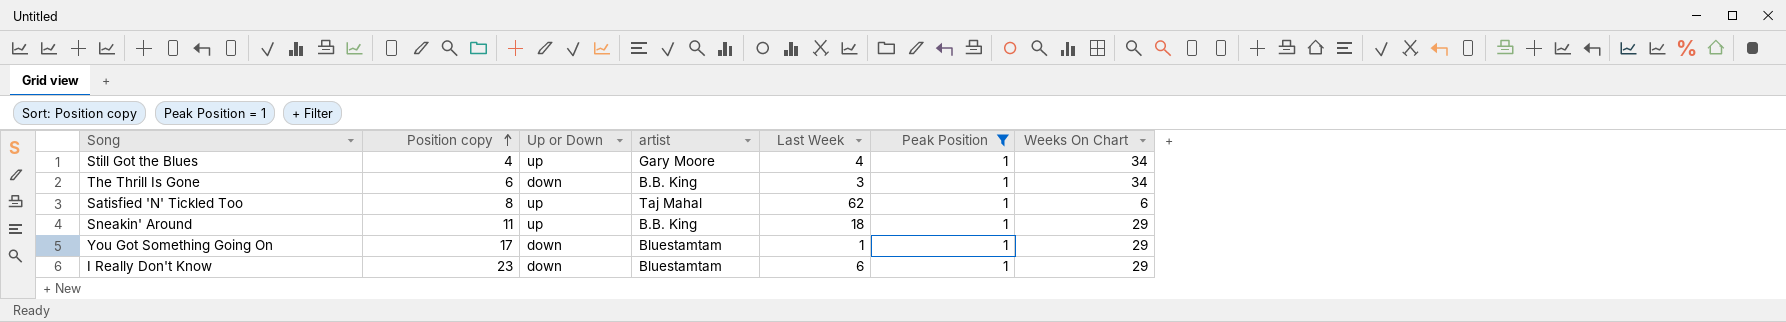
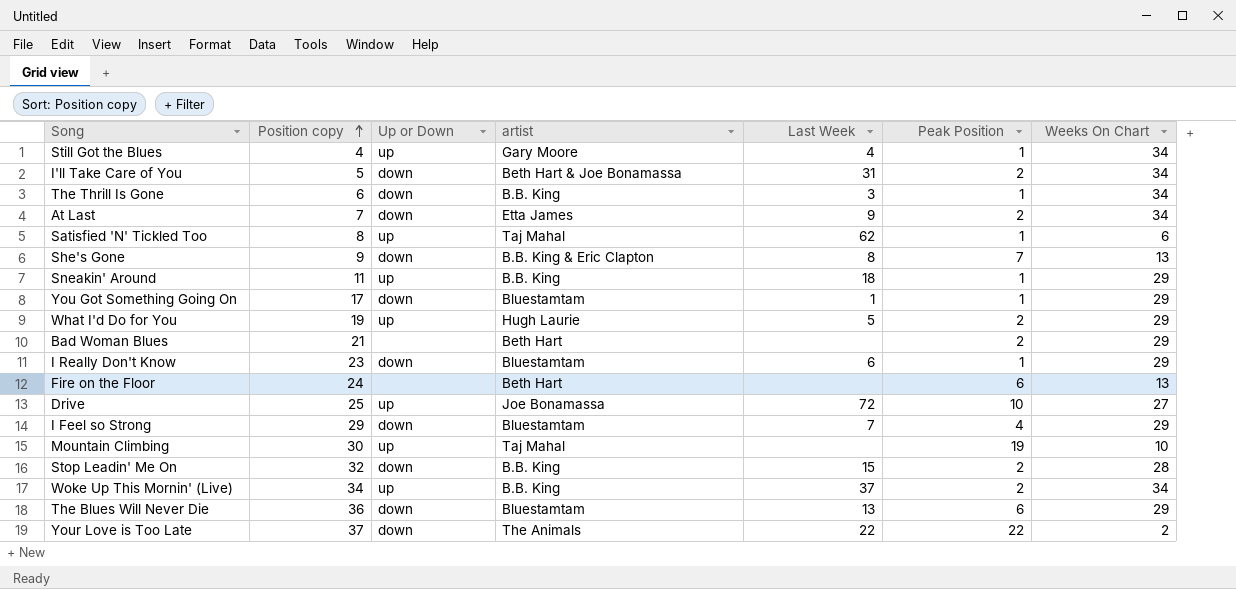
filter: Peak Position = 1 -> none

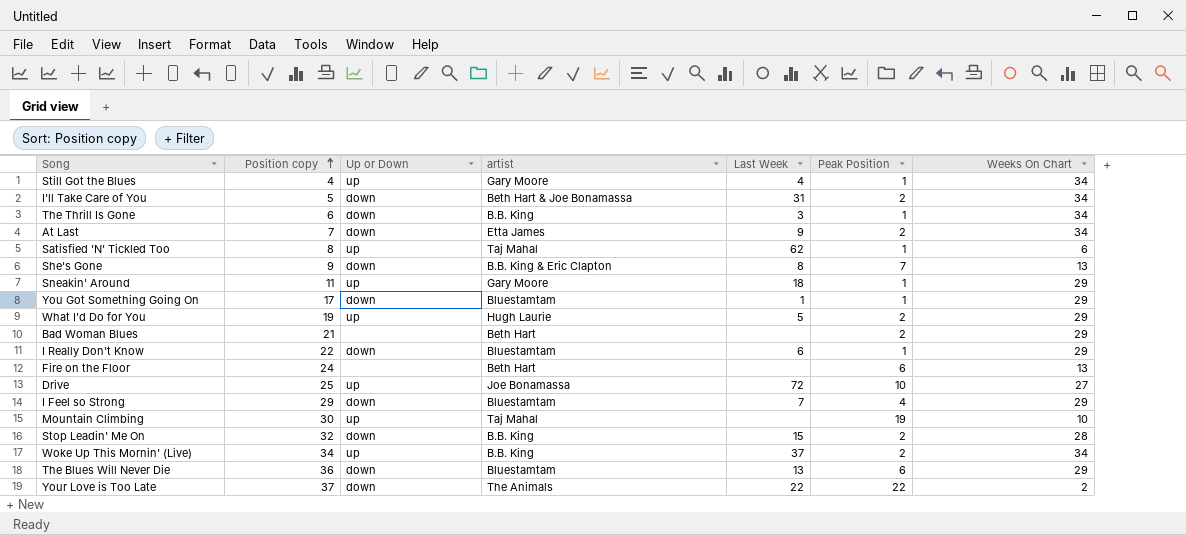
Sneakin' Around | artist: B.B. King -> Gary Moore
I Really Don't Know | Position copy: 23 -> 22

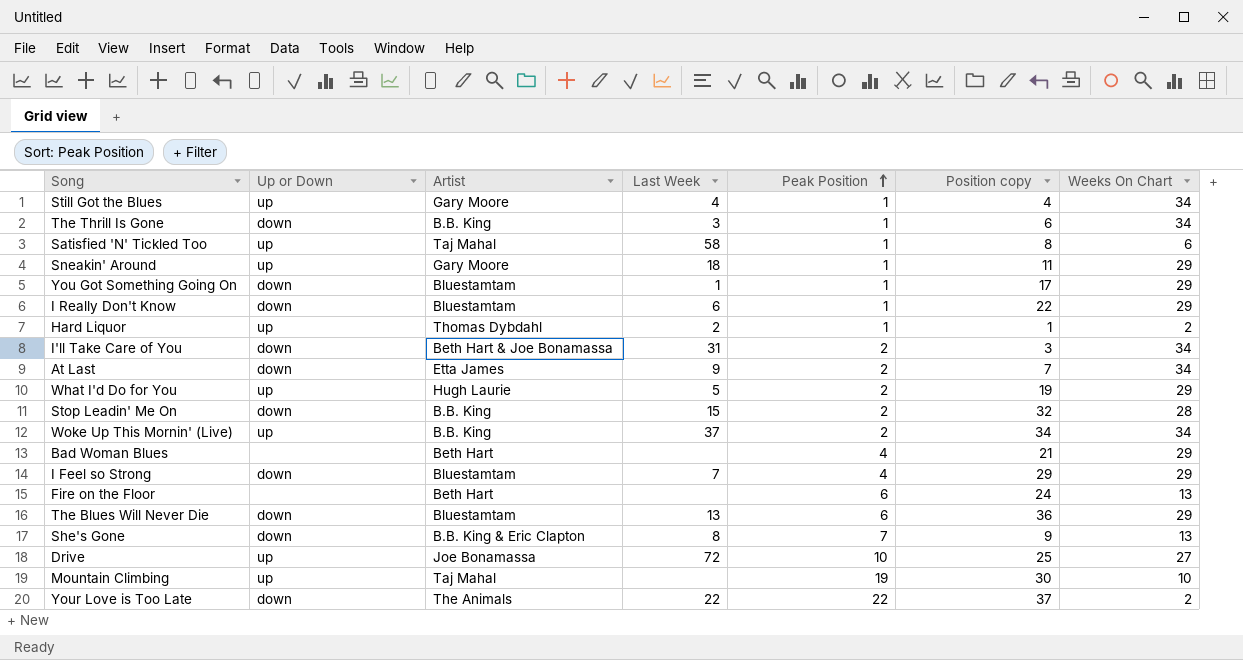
row order: Position copy ascending -> Peak Position ascending
column name: artist -> Artist
column Position copy | position: 2 -> 6
Satisfied 'N' Tickled Too | Last Week: 62 -> 58
row Hard Liquor: none -> up | Thomas Dybdahl | 2 | 1 | 1 | 2
I'll Take Care of You | Position copy: 5 -> 3
Bad Woman Blues | Peak Position: 2 -> 4

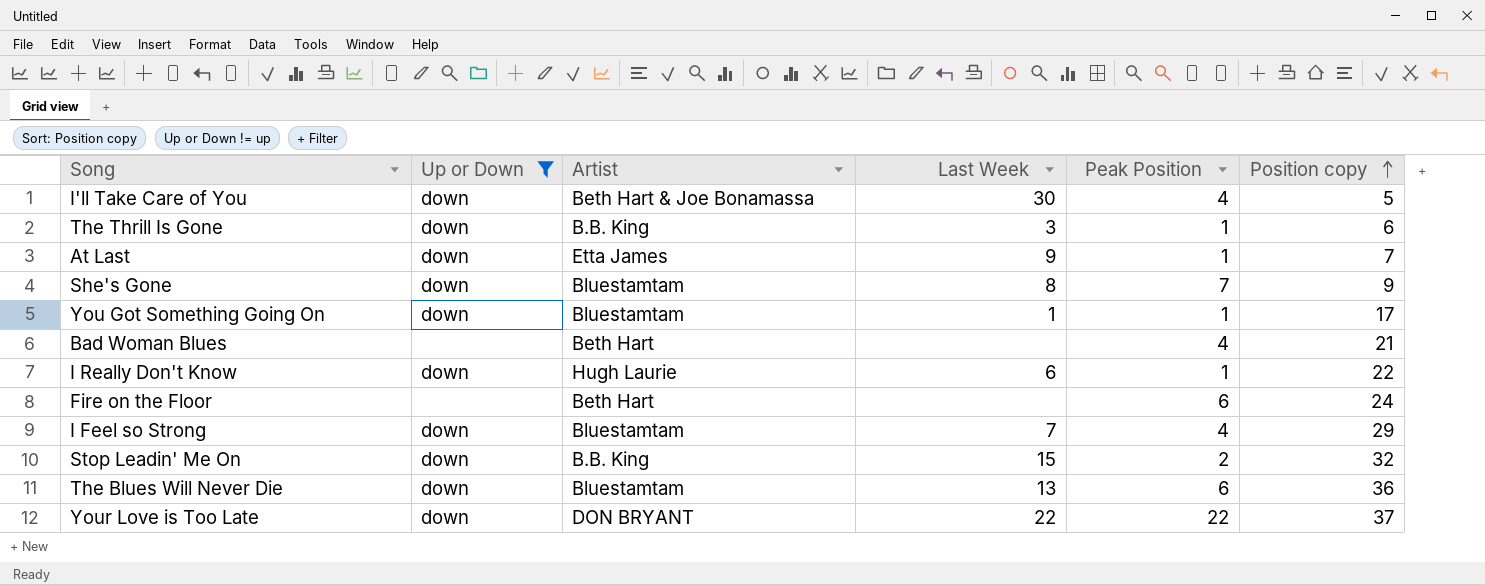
filter: none -> Up or Down != up
row order: Peak Position ascending -> Position copy ascending
column Weeks On Chart | position: 7 -> none
I'll Take Care of You | Last Week: 31 -> 30
I'll Take Care of You | Peak Position: 2 -> 4
I'll Take Care of You | Position copy: 3 -> 5
At Last | Peak Position: 2 -> 1
She's Gone | Artist: B.B. King & Eric Clapton -> Bluestamtam
I Really Don't Know | Artist: Bluestamtam -> Hugh Laurie
Your Love is Too Late | Artist: The Animals -> DON BRYANT

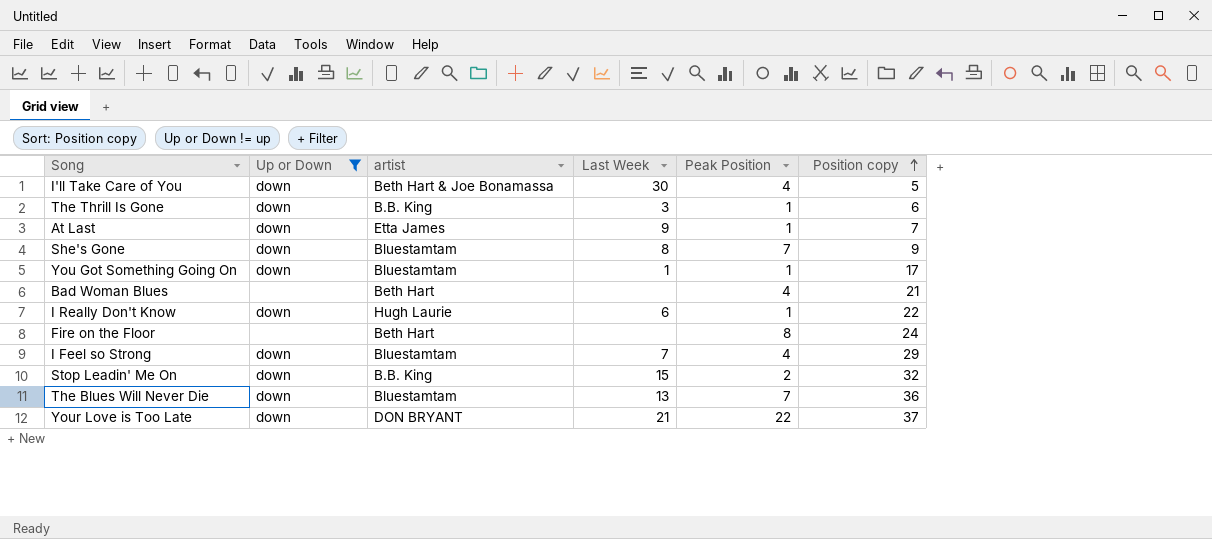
column name: Artist -> artist
Fire on the Floor | Peak Position: 6 -> 8
The Blues Will Never Die | Peak Position: 6 -> 7
Your Love is Too Late | Last Week: 22 -> 21

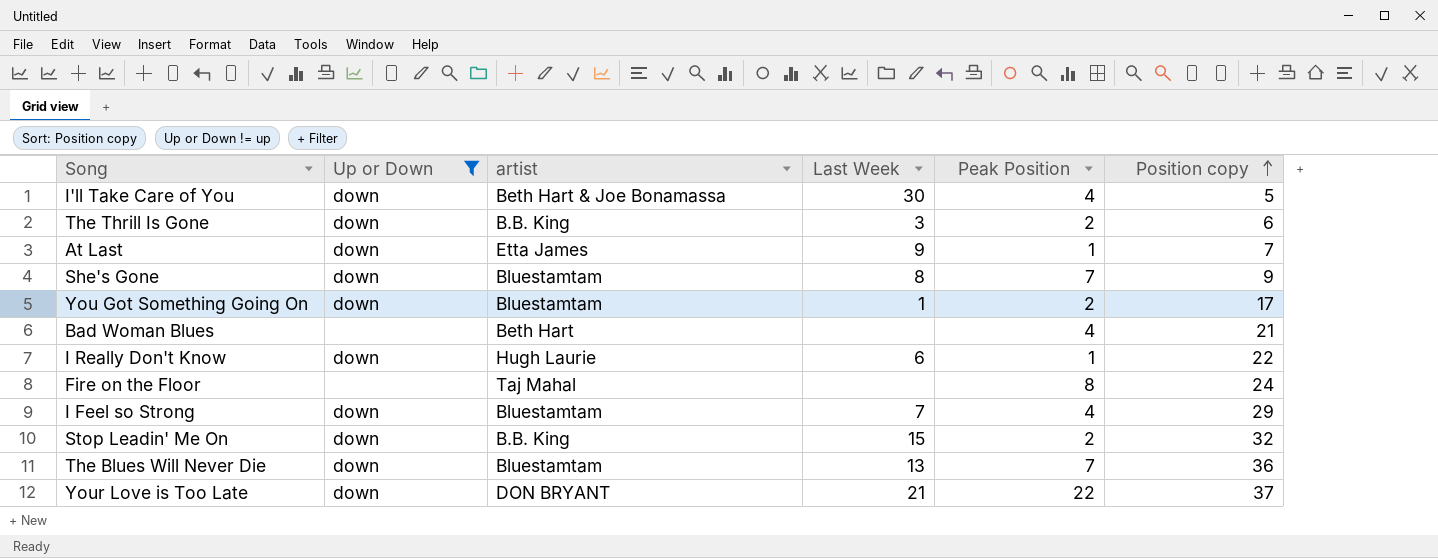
The Thrill Is Gone | Peak Position: 1 -> 2
You Got Something Going On | Peak Position: 1 -> 2
Fire on the Floor | artist: Beth Hart -> Taj Mahal

